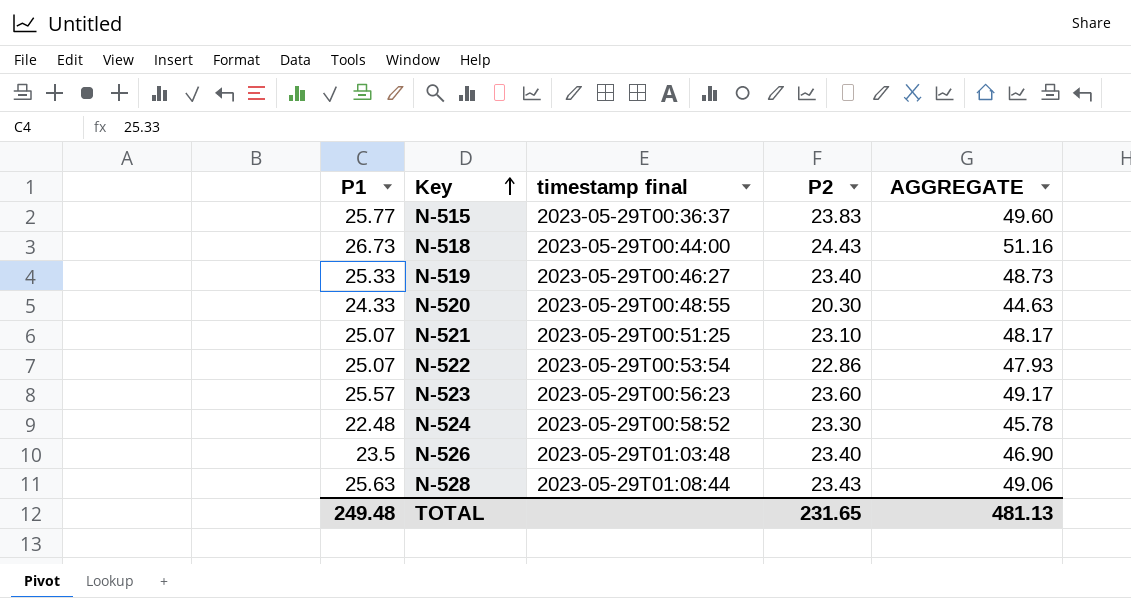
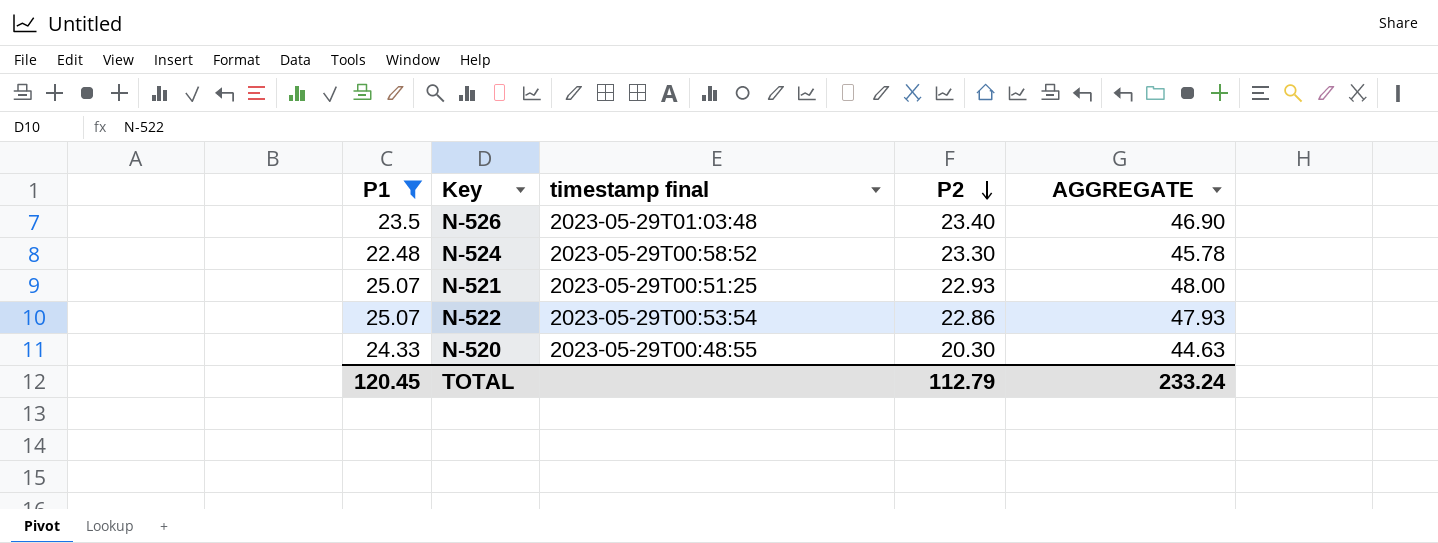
filter: none -> P1 <= 25.07
row order: Key ascending -> P2 descending
N-521 | P2: 23.10 -> 22.93
N-521 | AGGREGATE: 48.17 -> 48.00
TOTAL | P1: 249.48 -> 120.45
TOTAL | P2: 231.65 -> 112.79
TOTAL | AGGREGATE: 481.13 -> 233.24

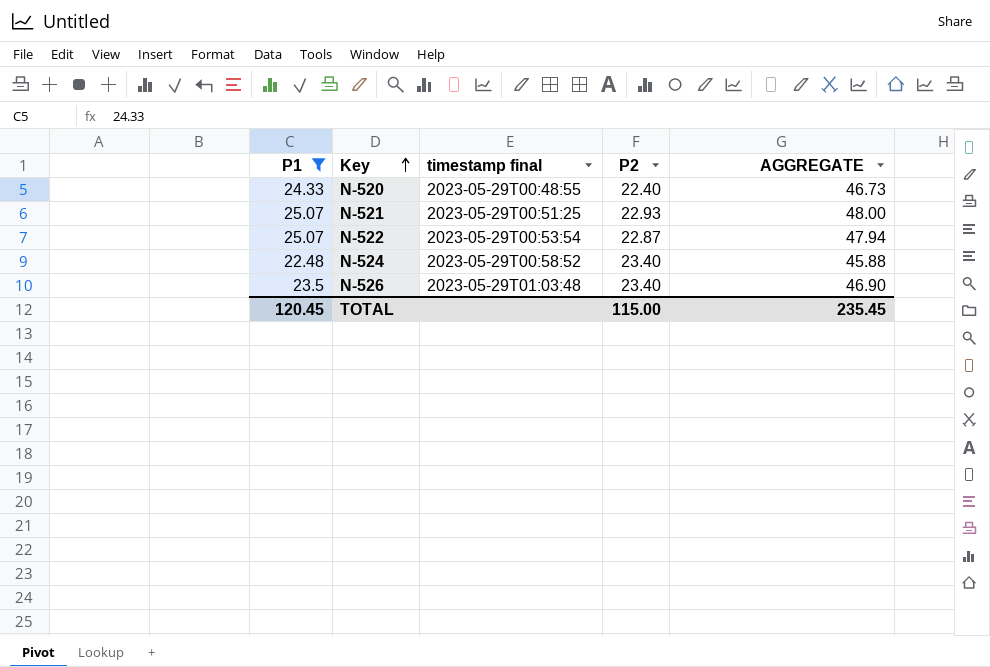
row order: P2 descending -> Key ascending
N-520 | P2: 20.30 -> 22.40
N-520 | AGGREGATE: 44.63 -> 46.73
N-522 | P2: 22.86 -> 22.87
N-522 | AGGREGATE: 47.93 -> 47.94
N-524 | P2: 23.30 -> 23.40
N-524 | AGGREGATE: 45.78 -> 45.88
TOTAL | P2: 112.79 -> 115.00
TOTAL | AGGREGATE: 233.24 -> 235.45

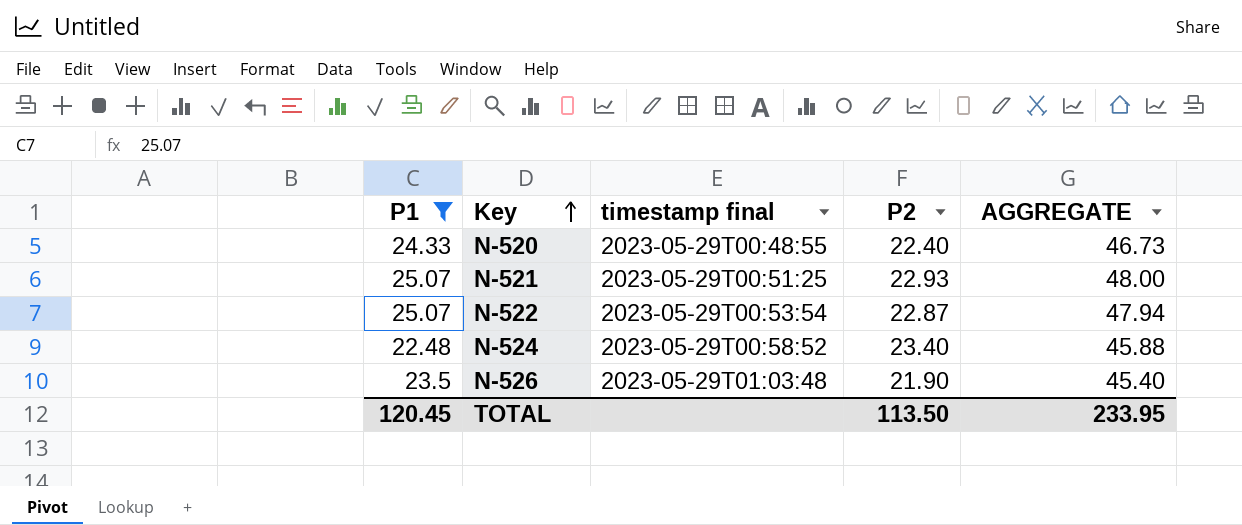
N-526 | P2: 23.40 -> 21.90
N-526 | AGGREGATE: 46.90 -> 45.40
TOTAL | P2: 115.00 -> 113.50
TOTAL | AGGREGATE: 235.45 -> 233.95

